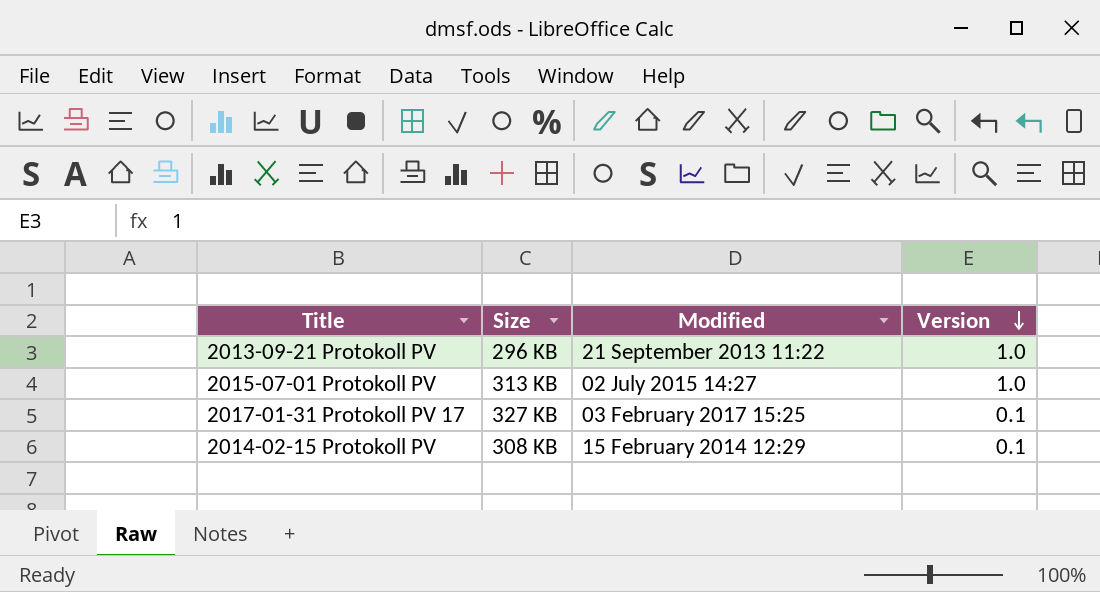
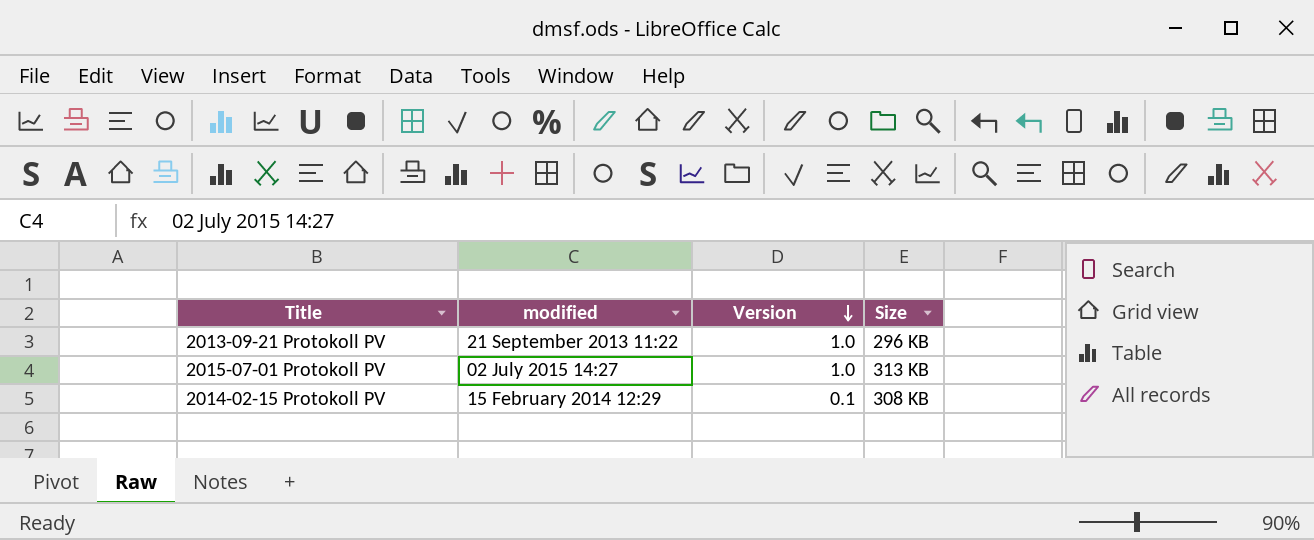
column name: Modified -> modified
column Size | position: 2 -> 4
row 2017-01-31 Protokoll PV 17: 327 KB | 03 February 2017 15:25 | 0.1 -> none

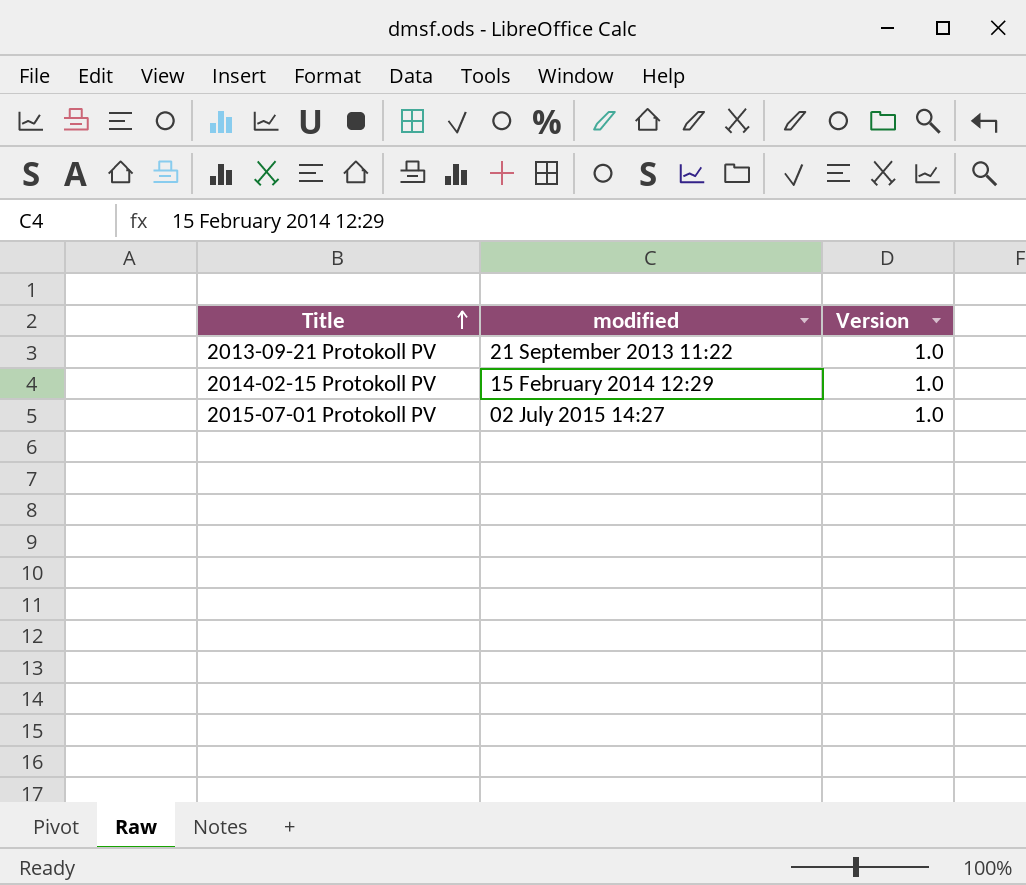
row order: Version descending -> Title ascending
column Size | position: 4 -> none
2014-02-15 Protokoll PV | Version: 0.1 -> 1.0

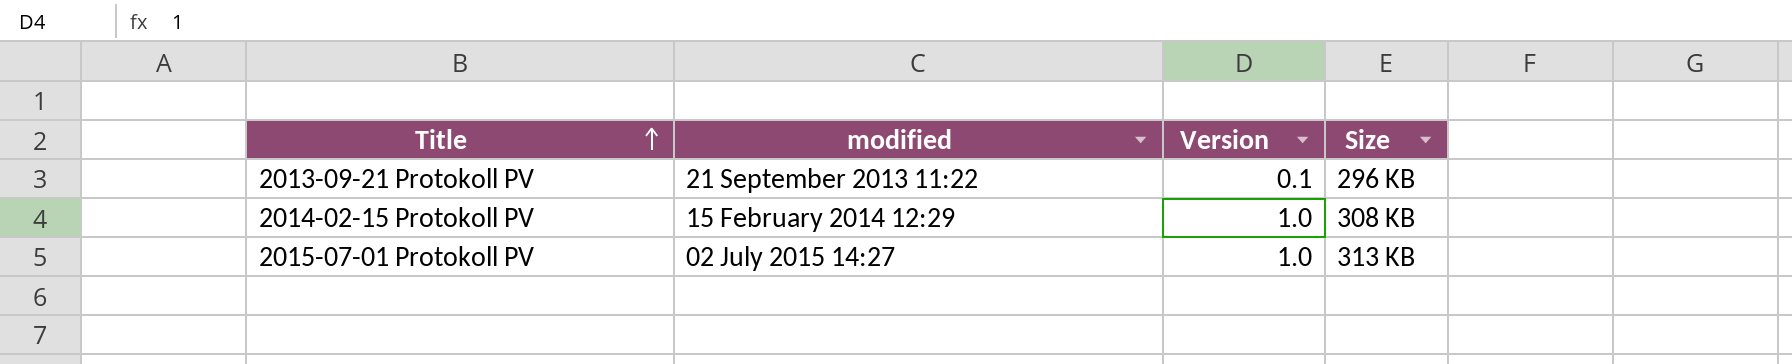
column Size | position: none -> 4
2013-09-21 Protokoll PV | Version: 1.0 -> 0.1

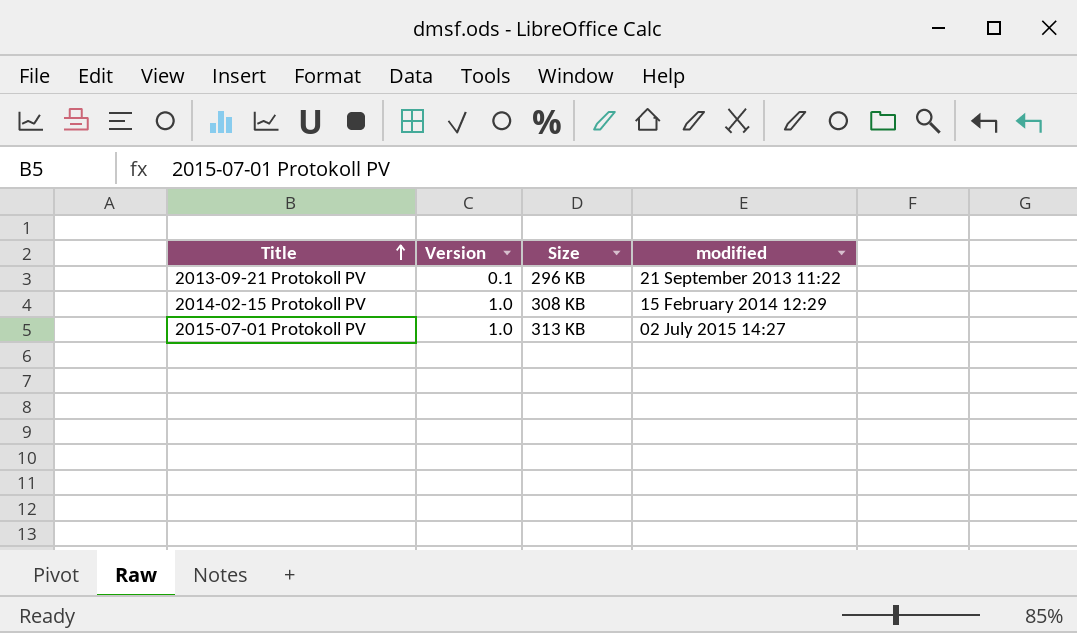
column modified | position: 2 -> 4

